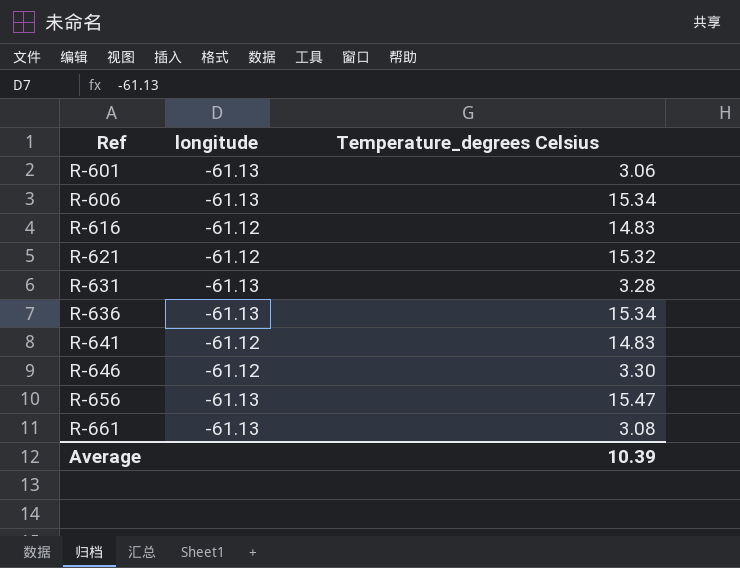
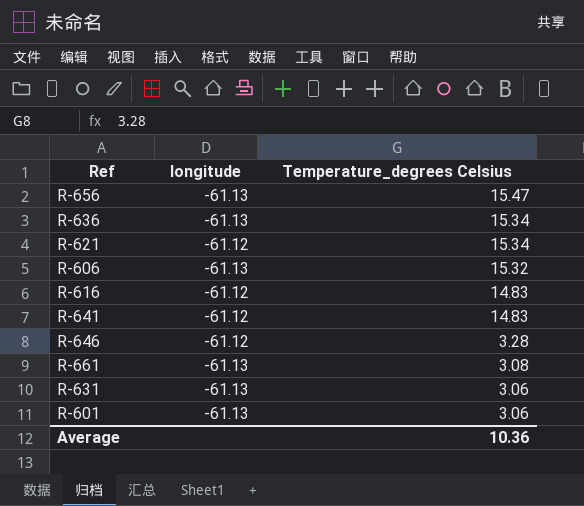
row order: Ref ascending -> Temperature_degrees Celsius descending
R-621 | Temperature_degrees Celsius: 15.32 -> 15.34
R-606 | Temperature_degrees Celsius: 15.34 -> 15.32
R-646 | Temperature_degrees Celsius: 3.30 -> 3.28
R-631 | Temperature_degrees Celsius: 3.28 -> 3.06
Average | Temperature_degrees Celsius: 10.39 -> 10.36

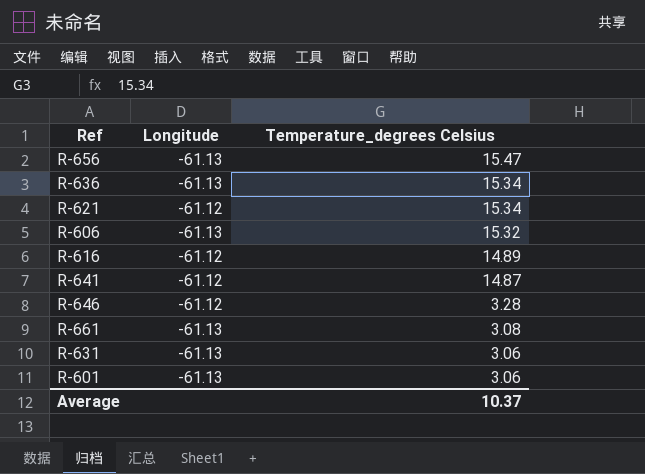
column name: longitude -> Longitude
R-616 | Temperature_degrees Celsius: 14.83 -> 14.89
R-641 | Temperature_degrees Celsius: 14.83 -> 14.87
Average | Temperature_degrees Celsius: 10.36 -> 10.37

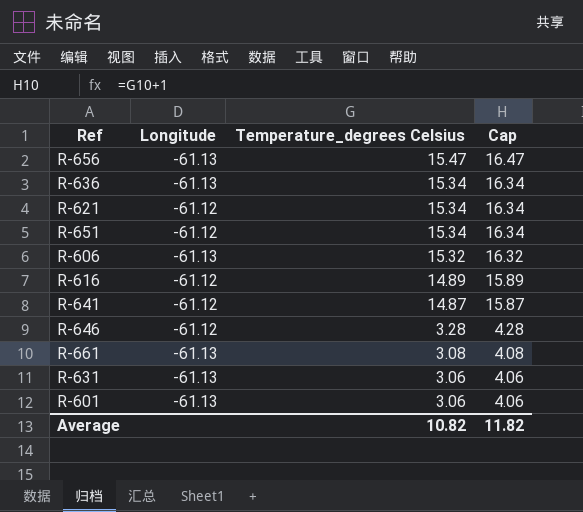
column Cap | formula: none -> [Temperature_degrees Celsius] + 1
row R-651: none -> -61.12 | 15.34 | 16.34
Average | Temperature_degrees Celsius: 10.37 -> 10.82

